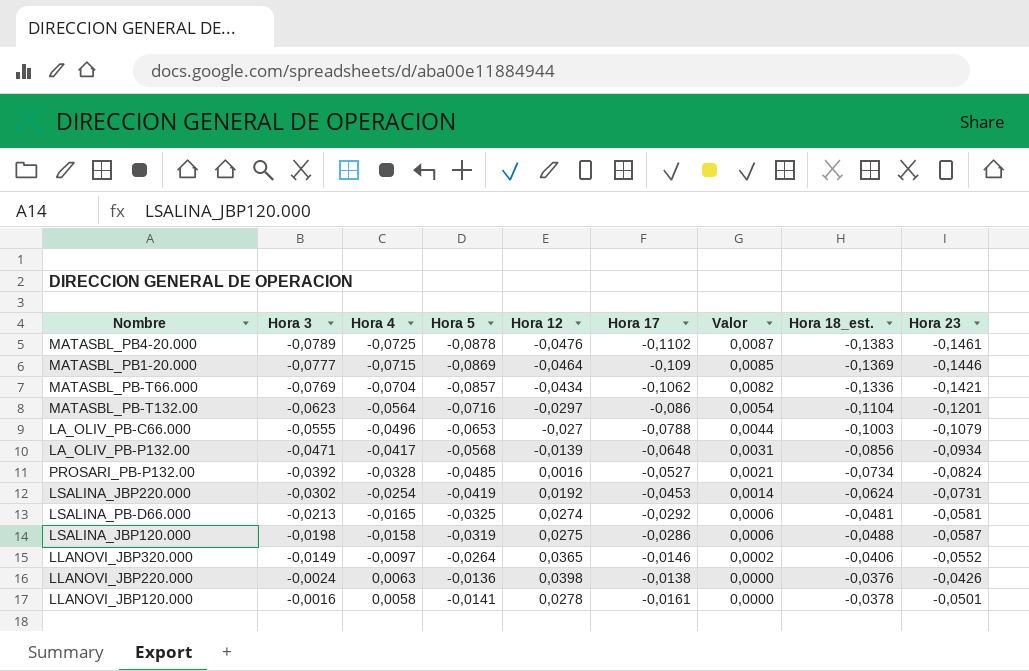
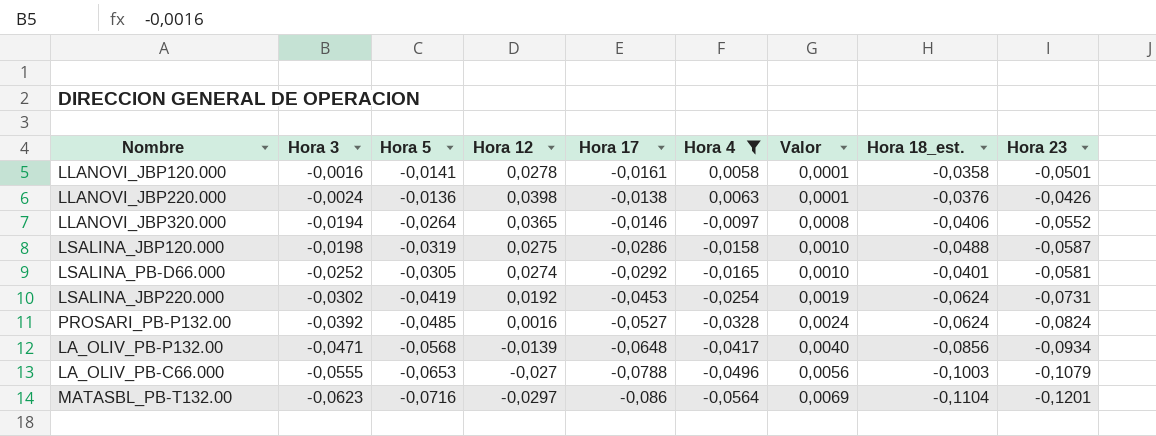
filter: none -> Hora 4 >= -0,0564
row order: Hora 3 ascending -> Hora 3 descending
column Hora 4 | position: 3 -> 6
column Valor | formula: [Hora 3] * [Hora 17] -> [Hora 3] * [Hora 18_est.]
LLANOVI_JBP120.000 | Hora 18_est.: -0,0378 -> -0,0358
LLANOVI_JBP320.000 | Hora 3: -0,0149 -> -0,0194
LSALINA_PB-D66.000 | Hora 3: -0,0213 -> -0,0252
LSALINA_PB-D66.000 | Hora 5: -0,0325 -> -0,0305
LSALINA_PB-D66.000 | Hora 18_est.: -0,0481 -> -0,0401
PROSARI_PB-P132.00 | Hora 18_est.: -0,0734 -> -0,0624

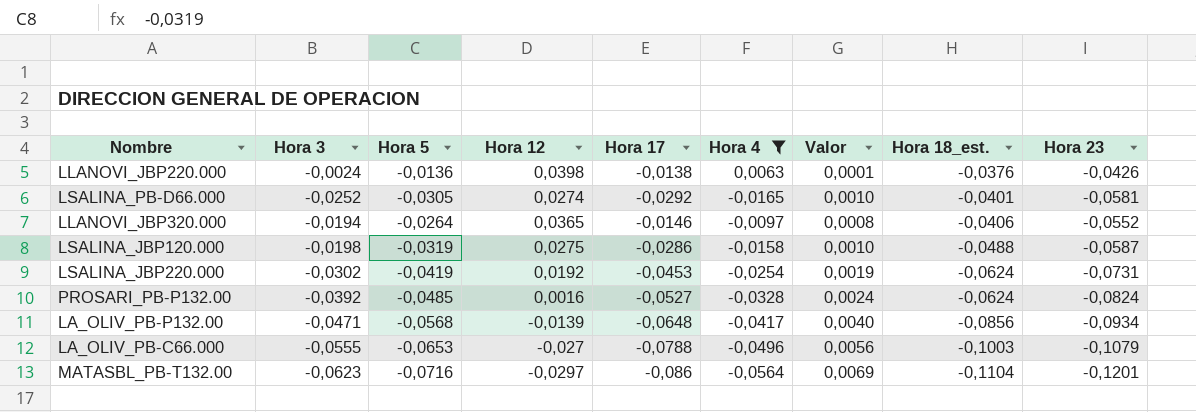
row order: Hora 3 descending -> Hora 18_est. descending
row LLANOVI_JBP120.000: -0,0016 | -0,0141 | 0,0278 | -0,0161 | 0,0058 | 0,0001 | -0,0358 | -0,0501 -> none

